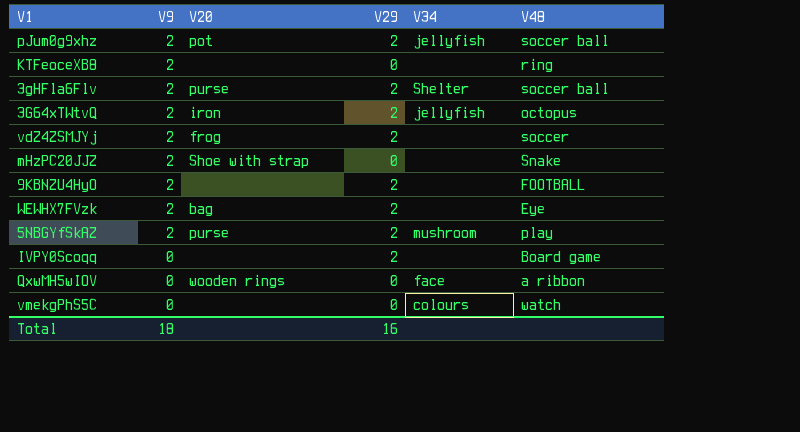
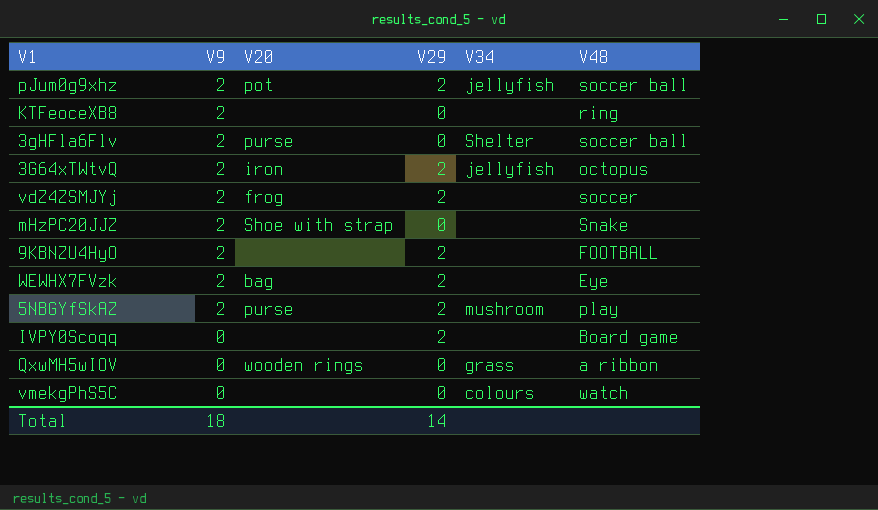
3gHFla6Flv | V29: 2 -> 0
QxwMH5wIOV | V34: face -> grass
Total | V29: 16 -> 14

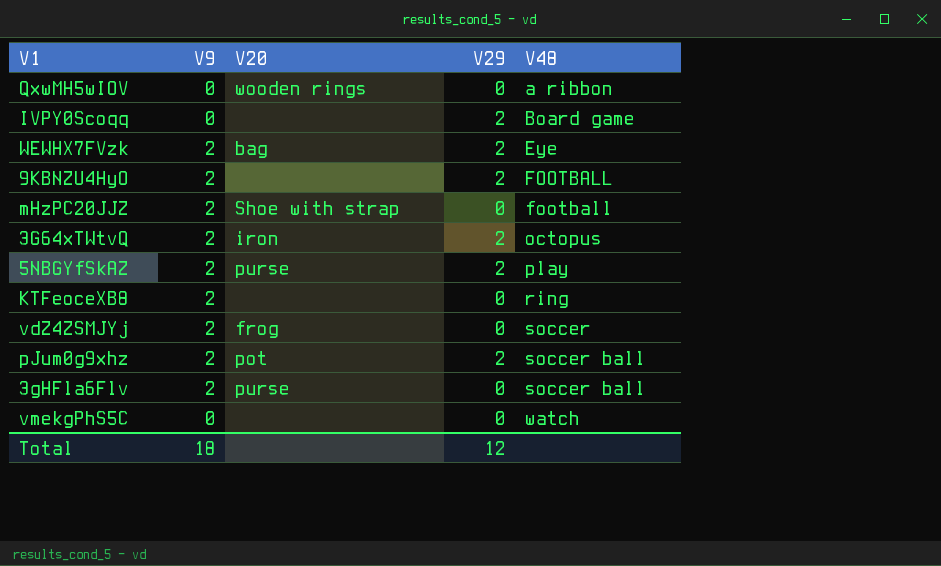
row order: V9 descending -> V48 ascending
column V34 | position: 5 -> none
mHzPC20JJZ | V48: Snake -> football
vdZ4ZSMJYj | V29: 2 -> 0
Total | V29: 14 -> 12

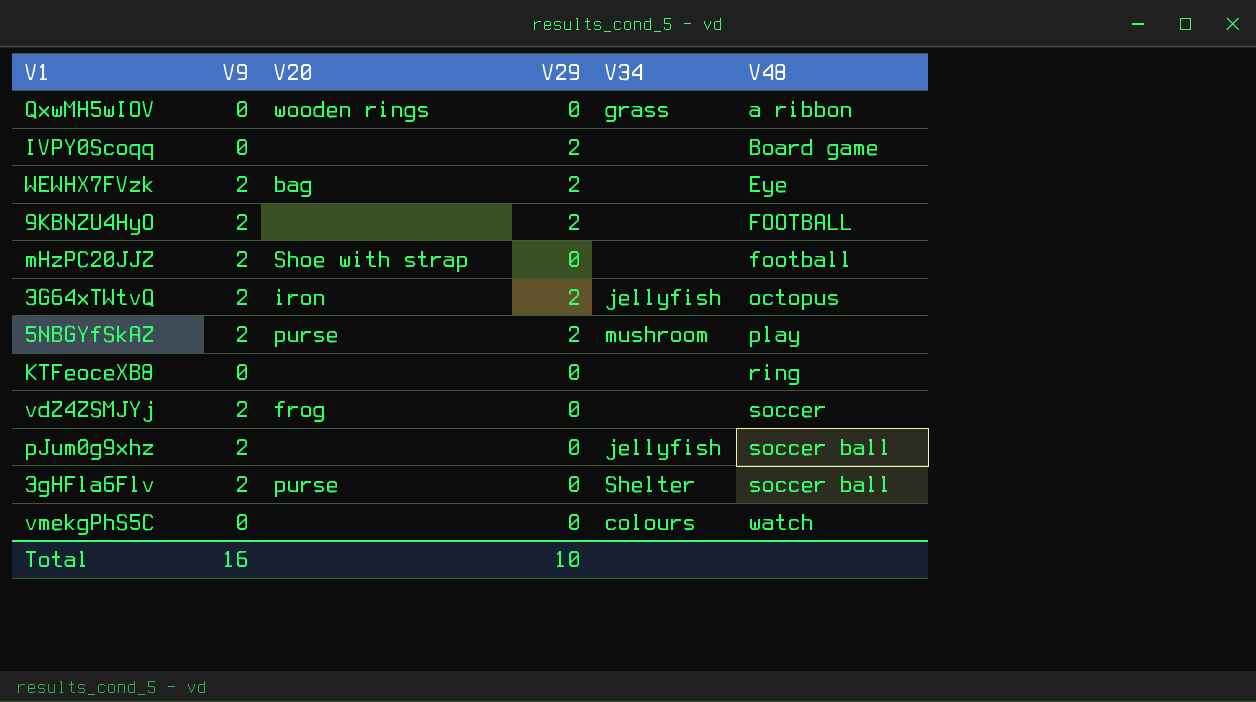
column V34 | position: none -> 5
KTFeoceXB8 | V9: 2 -> 0
pJum0g9xhz | V20: pot -> none
pJum0g9xhz | V29: 2 -> 0
Total | V9: 18 -> 16
Total | V29: 12 -> 10

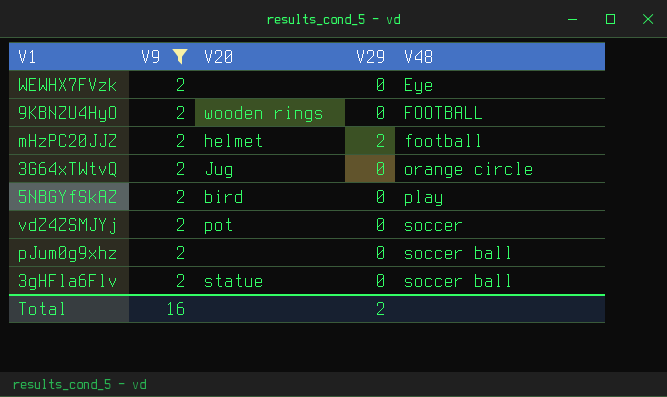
filter: none -> V9 = 2
column V34 | position: 5 -> none
WEWHX7FVzk | V20: bag -> none
WEWHX7FVzk | V29: 2 -> 0
9KBNZU4HyO | V20: none -> wooden rings
9KBNZU4HyO | V29: 2 -> 0
mHzPC20JJZ | V20: Shoe with strap -> helmet
mHzPC20JJZ | V29: 0 -> 2
3G64xTWtvQ | V20: iron -> Jug
3G64xTWtvQ | V29: 2 -> 0
3G64xTWtvQ | V48: octopus -> orange circle
5NBGYfSkAZ | V20: purse -> bird
5NBGYfSkAZ | V29: 2 -> 0
vdZ4ZSMJYj | V20: frog -> pot
3gHFla6Flv | V20: purse -> statue
Total | V29: 10 -> 2

